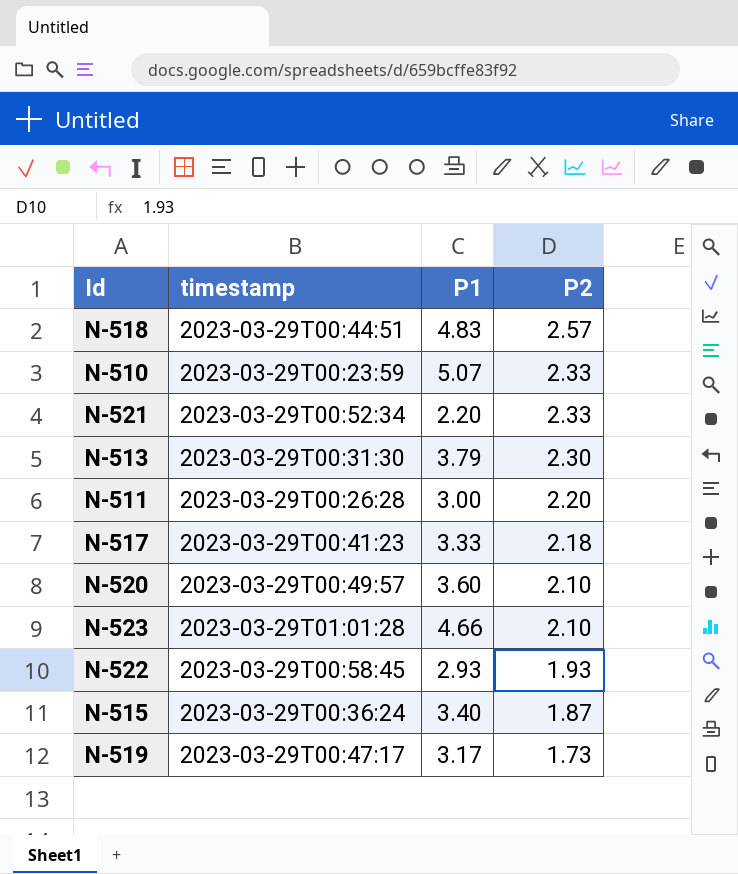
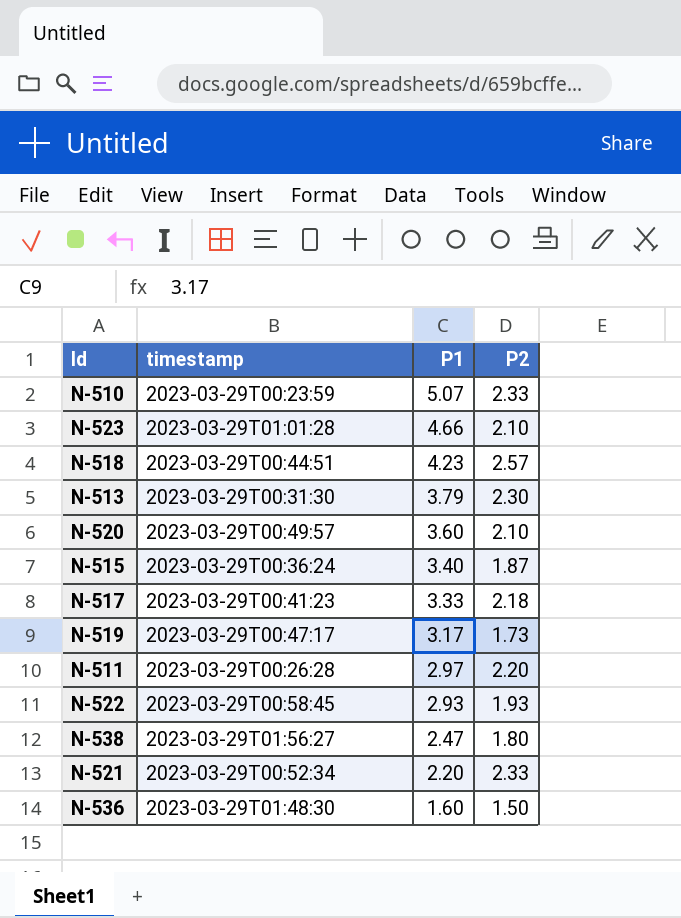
row order: P2 descending -> P1 descending
N-518 | P1: 4.83 -> 4.23
N-511 | P1: 3.00 -> 2.97
row N-538: none -> 2023-03-29T01:56:27 | 2.47 | 1.80
row N-536: none -> 2023-03-29T01:48:30 | 1.60 | 1.50

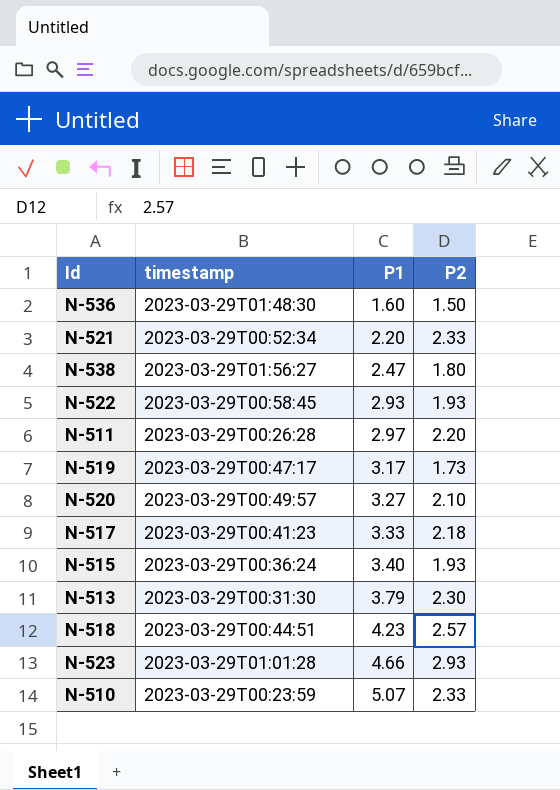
row order: P1 descending -> P1 ascending
N-520 | P1: 3.60 -> 3.27
N-515 | P2: 1.87 -> 1.93
N-523 | P2: 2.10 -> 2.93

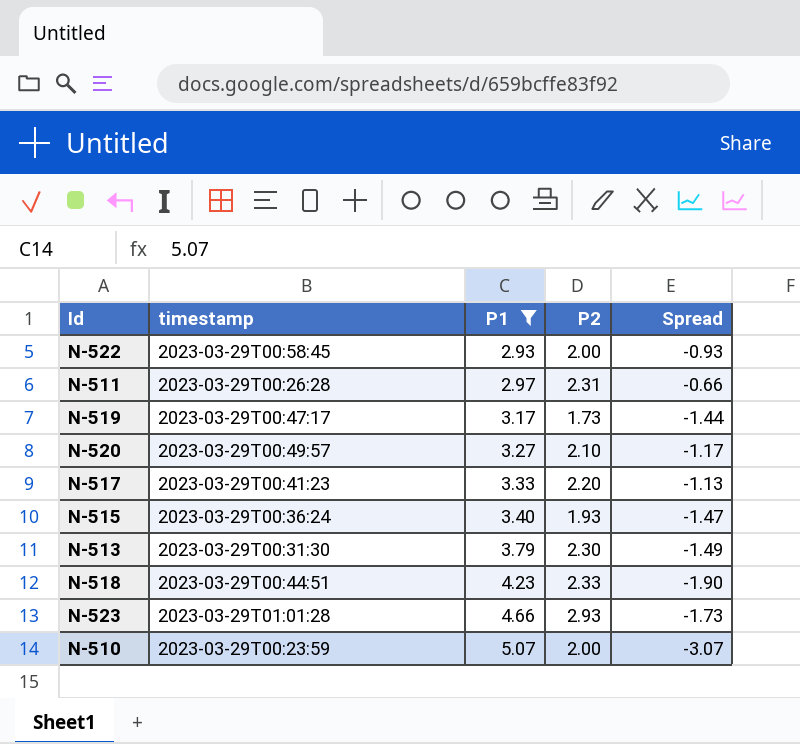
filter: none -> P1 >= 2.93
column Spread | formula: none -> [P2] - [P1]
N-522 | P2: 1.93 -> 2.00
N-511 | P2: 2.20 -> 2.31
N-517 | P2: 2.18 -> 2.20
N-518 | P2: 2.57 -> 2.33
N-510 | P2: 2.33 -> 2.00

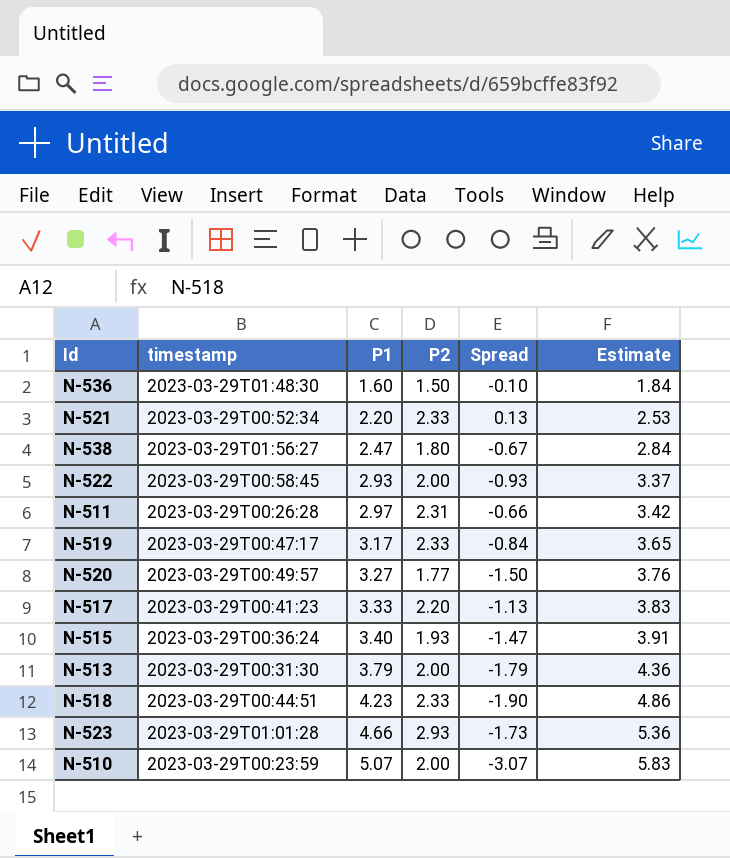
filter: P1 >= 2.93 -> none
column Estimate | formula: none -> [P1] * 1.15
N-519 | P2: 1.73 -> 2.33
N-519 | Spread: -1.44 -> -0.84
N-520 | P2: 2.10 -> 1.77
N-520 | Spread: -1.17 -> -1.50
N-513 | P2: 2.30 -> 2.00
N-513 | Spread: -1.49 -> -1.79

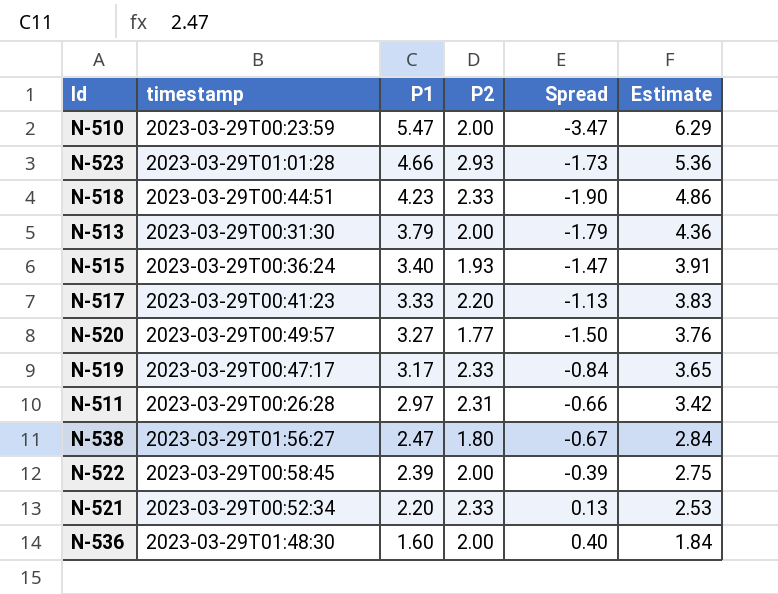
row order: P1 ascending -> P1 descending
N-510 | P1: 5.07 -> 5.47
N-510 | Spread: -3.07 -> -3.47
N-510 | Estimate: 5.83 -> 6.29
N-522 | P1: 2.93 -> 2.39
N-522 | Spread: -0.93 -> -0.39
N-522 | Estimate: 3.37 -> 2.75
N-536 | P2: 1.50 -> 2.00
N-536 | Spread: -0.10 -> 0.40

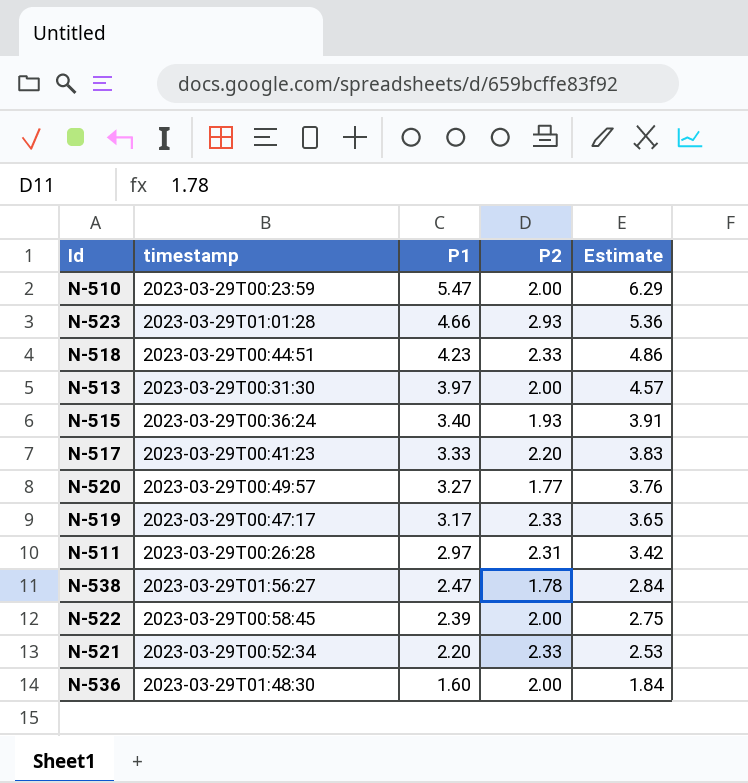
column Spread | formula: [P2] - [P1] -> none
N-513 | P1: 3.79 -> 3.97
N-513 | Estimate: 4.36 -> 4.57
N-538 | P2: 1.80 -> 1.78

